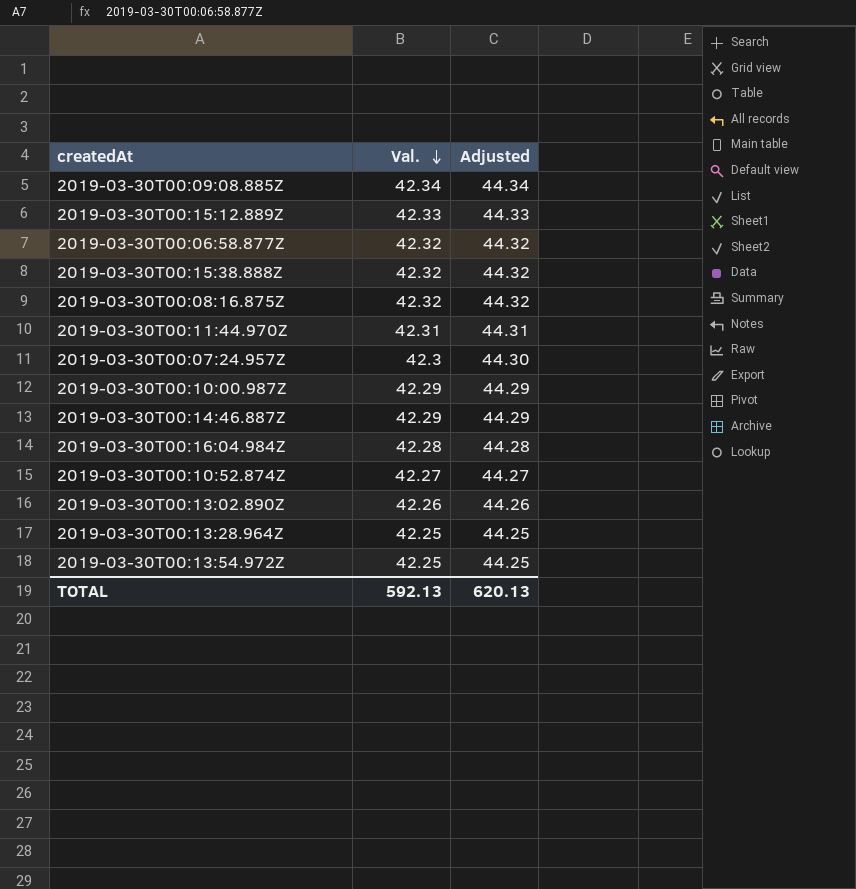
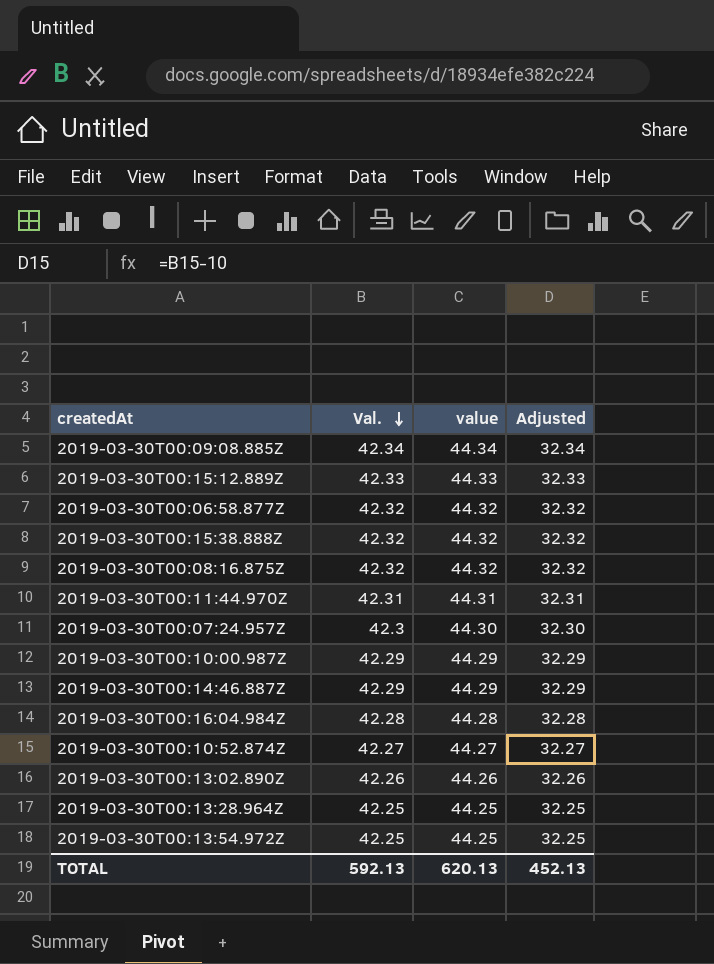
column value | formula: none -> [Val.] + 2
column Adjusted | formula: [Val.] + 2 -> [Val.] - 10
TOTAL | Adjusted: 620.13 -> 452.13

